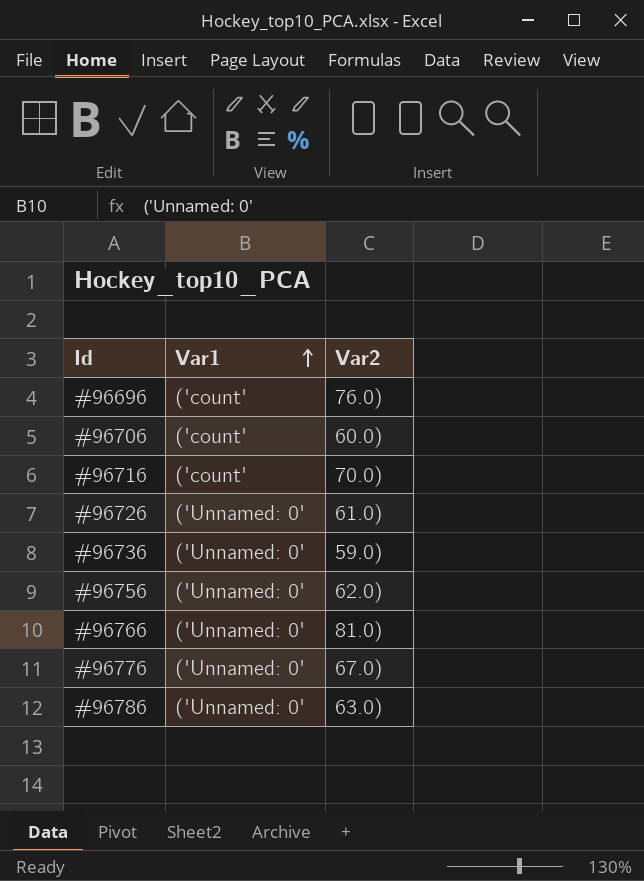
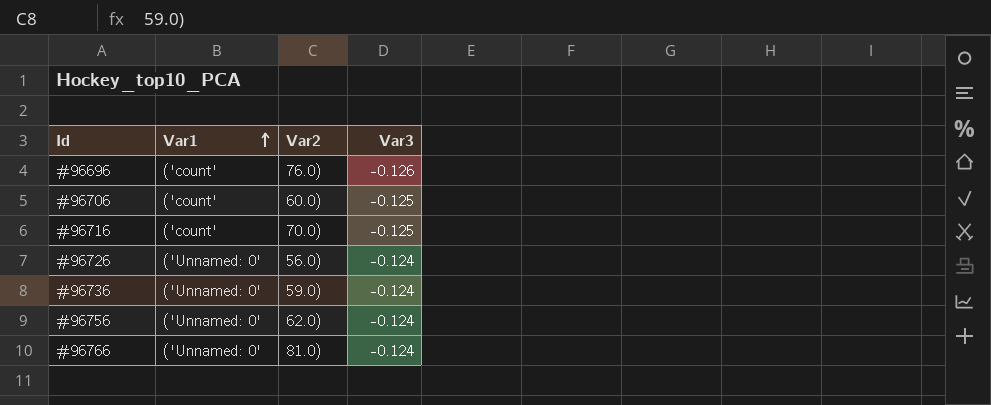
column Var3 | position: none -> 4
row #96776: ('Unnamed: 0' | 67.0) -> none
row #96786: ('Unnamed: 0' | 63.0) -> none
#96726 | Var2: 61.0) -> 56.0)

